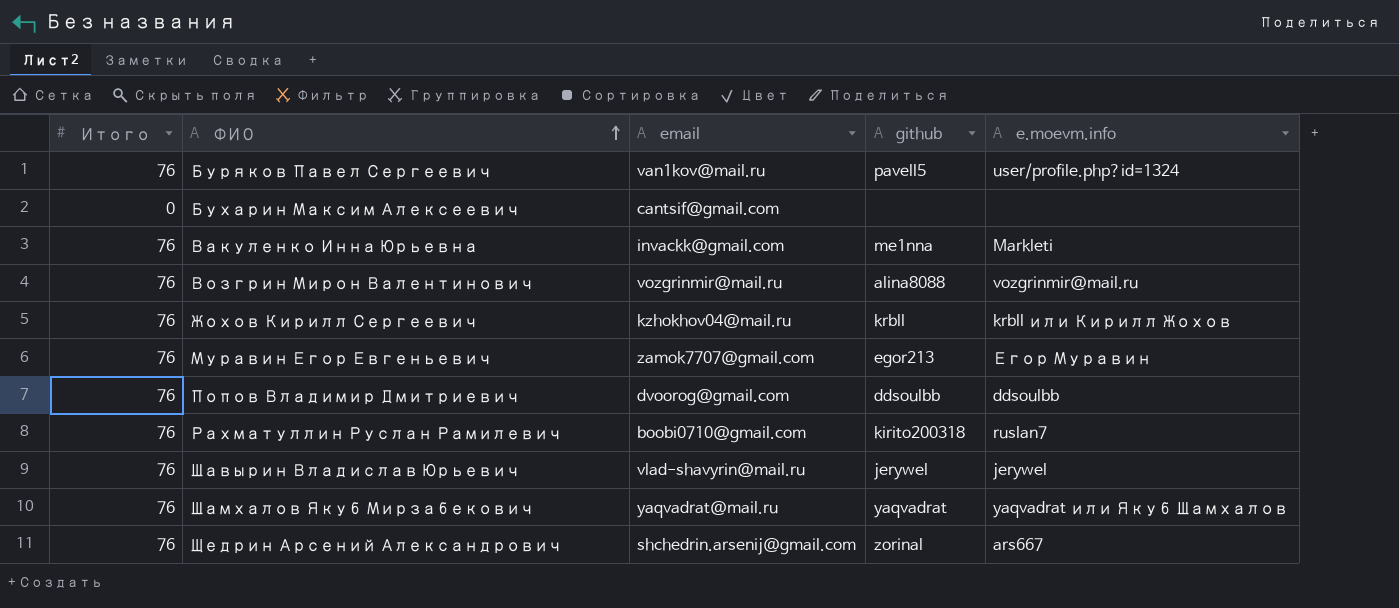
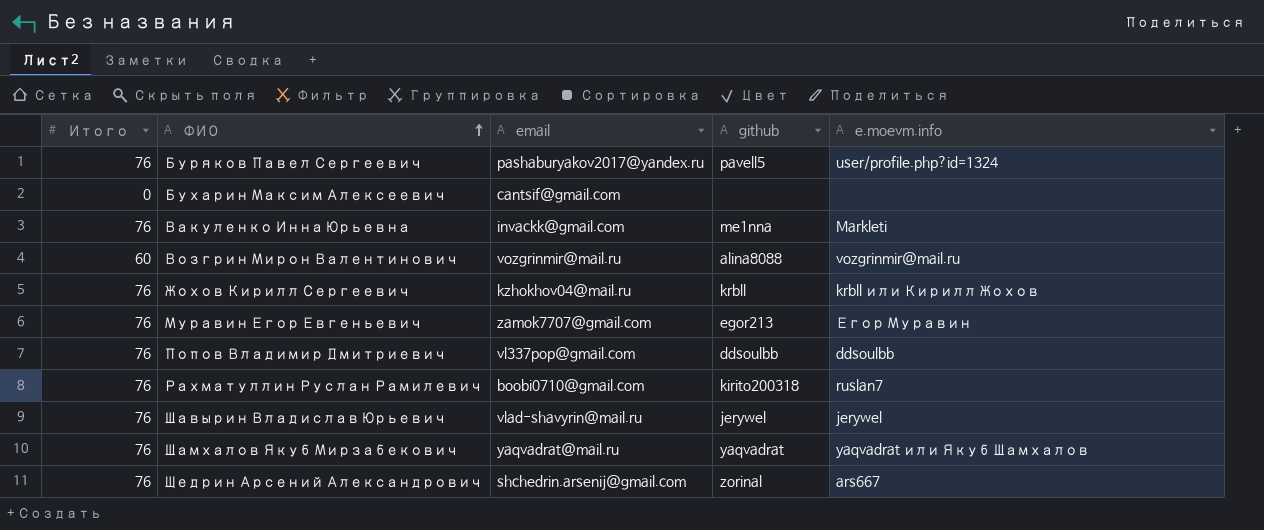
Буряков Павел Сергеевич | email: van1kov@mail.ru -> pashaburyakov2017@yandex.ru
Возгрин Мирон Валентинович | Итого: 76 -> 60
Попов Владимир Дмитриевич | email: dvoorog@gmail.com -> vl337pop@gmail.com

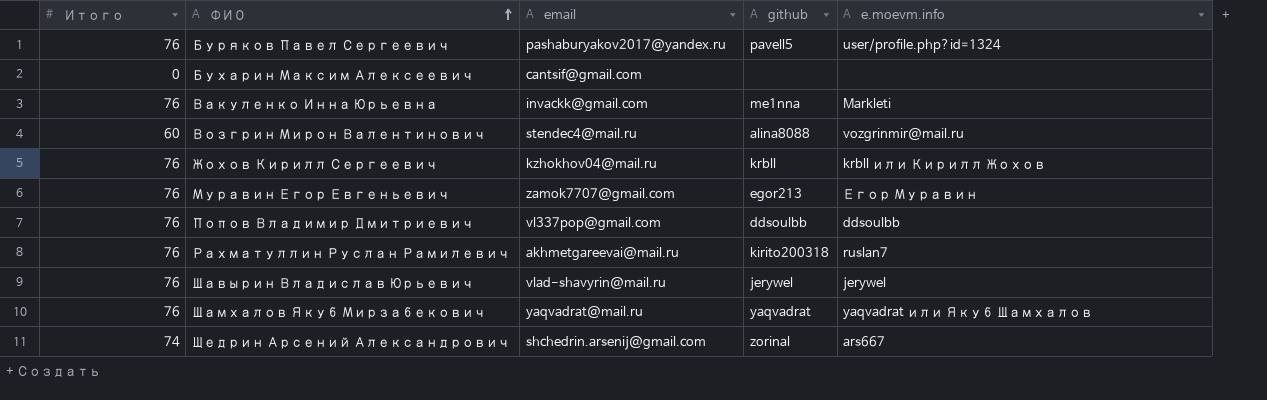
Возгрин Мирон Валентинович | email: vozgrinmir@mail.ru -> stendec4@mail.ru
Рахматуллин Руслан Рамилевич | email: boobi0710@gmail.com -> akhmetgareevai@mail.ru
Щедрин Арсений Александрович | Итого: 76 -> 74

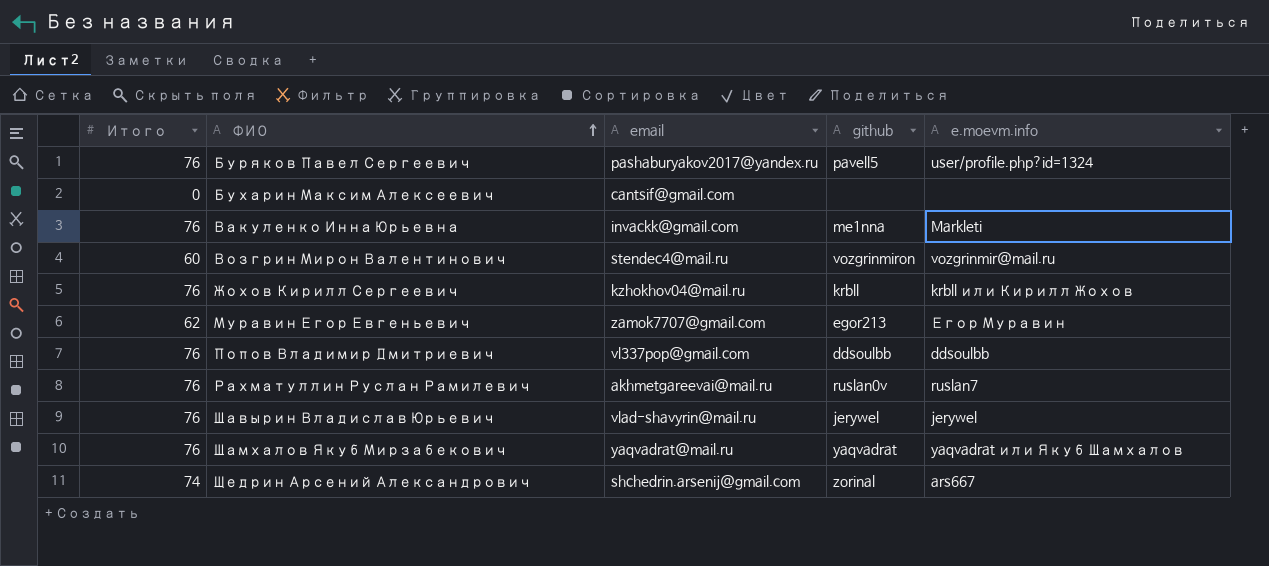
Возгрин Мирон Валентинович | github: alina8088 -> vozgrinmiron
Муравин Егор Евгеньевич | Итого: 76 -> 62
Рахматуллин Руслан Рамилевич | github: kirito200318 -> ruslan0v

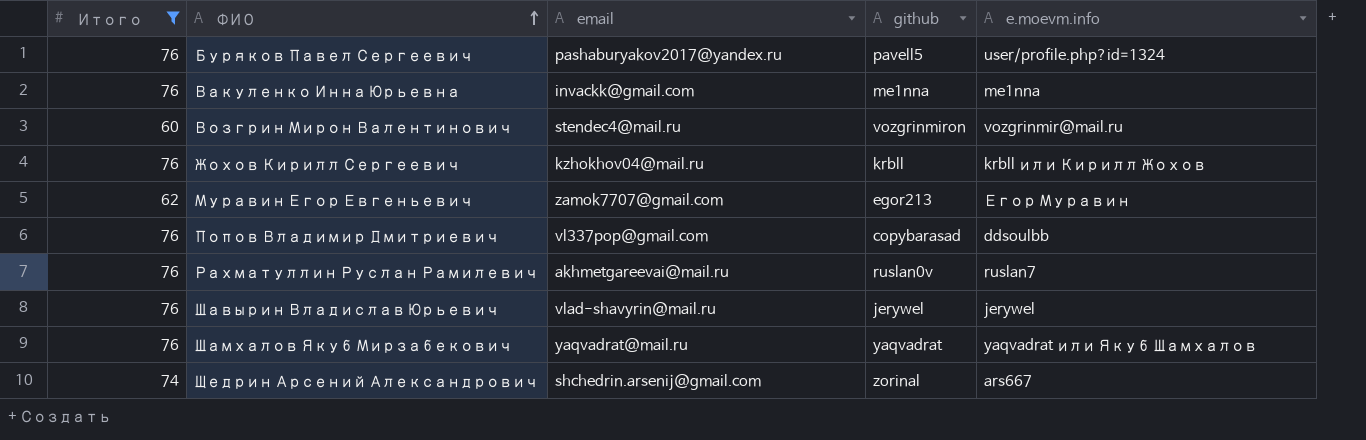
filter: none -> Итого != 0
Вакуленко Инна Юрьевна | e.moevm.info: Markleti -> me1nna
Попов Владимир Дмитриевич | github: ddsoulbb -> copybarasad

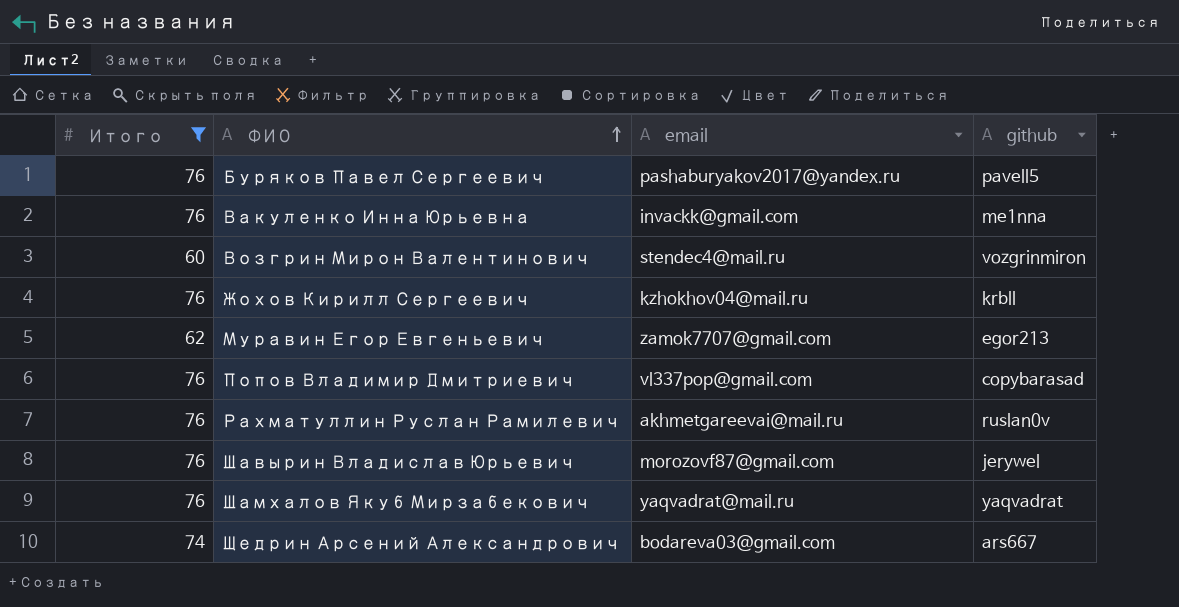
column e.moevm.info | position: 5 -> none
Шавырин Владислав Юрьевич | email: vlad-shavyrin@mail.ru -> morozovf87@gmail.com
Щедрин Арсений Александрович | email: shchedrin.arsenij@gmail.com -> bodareva03@gmail.com
Щедрин Арсений Александрович | github: zorinal -> ars667

